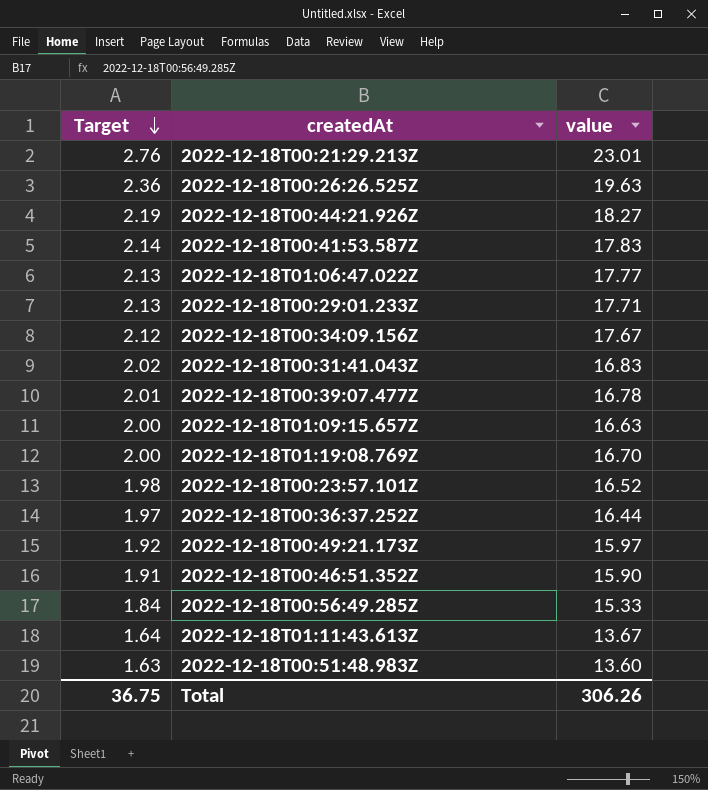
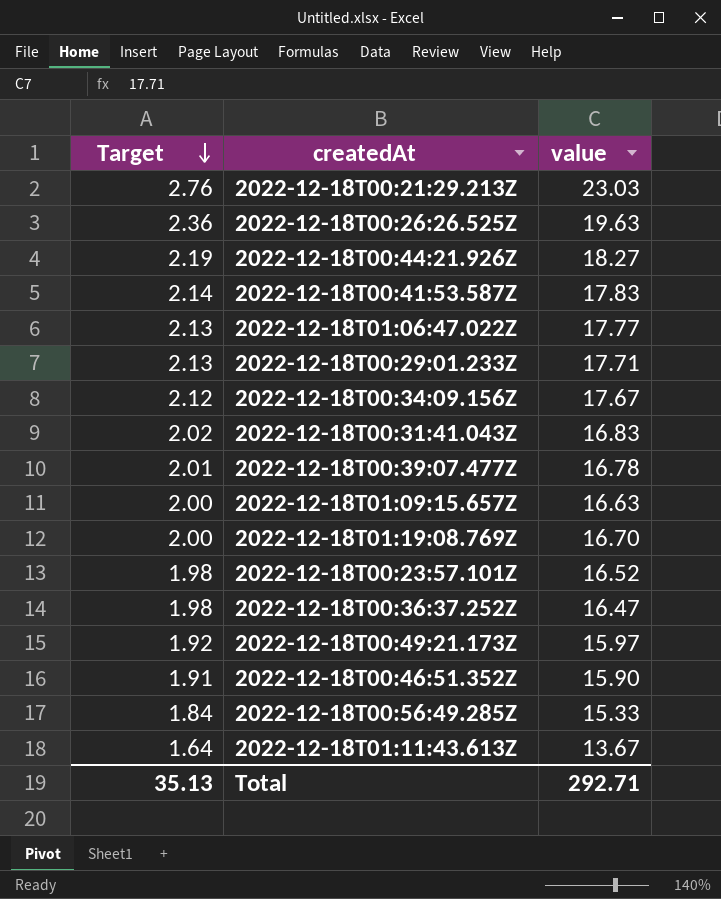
row 2022-12-18T00:51:48.983Z: 1.63 | 13.60 -> none
2022-12-18T00:21:29.213Z | value: 23.01 -> 23.03
2022-12-18T00:36:37.252Z | Target: 1.97 -> 1.98
2022-12-18T00:36:37.252Z | value: 16.44 -> 16.47
Total | Target: 36.75 -> 35.13
Total | value: 306.26 -> 292.71

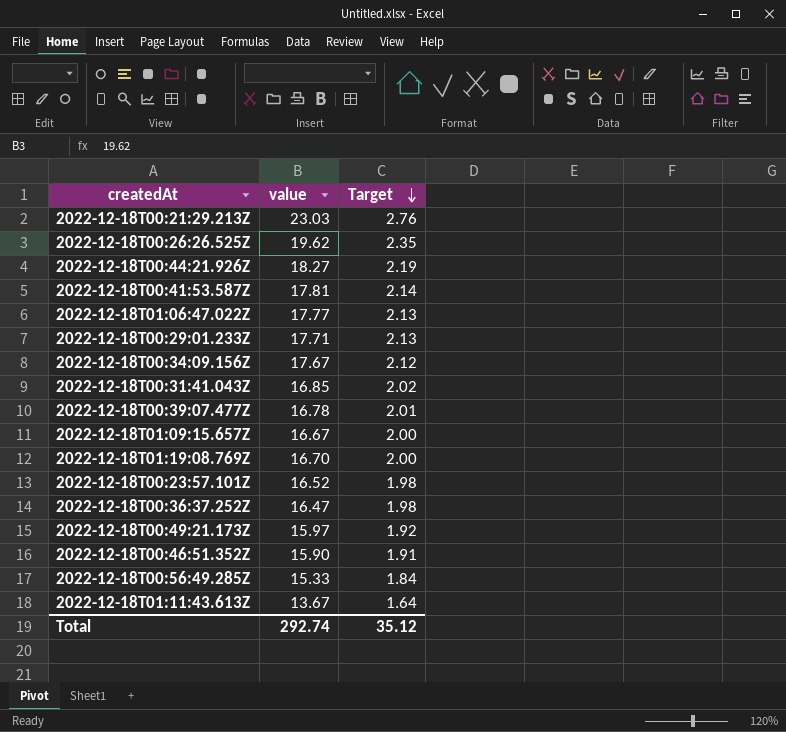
column Target | position: 1 -> 3
2022-12-18T00:26:26.525Z | value: 19.63 -> 19.62
2022-12-18T00:26:26.525Z | Target: 2.36 -> 2.35
2022-12-18T00:41:53.587Z | value: 17.83 -> 17.81
2022-12-18T00:31:41.043Z | value: 16.83 -> 16.85
2022-12-18T01:09:15.657Z | value: 16.63 -> 16.67
Total | value: 292.71 -> 292.74
Total | Target: 35.13 -> 35.12

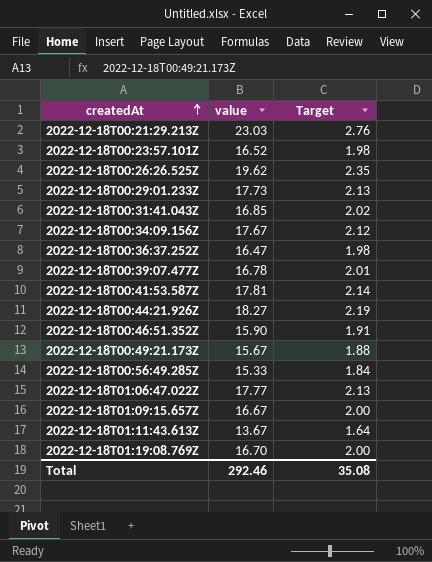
row order: Target descending -> createdAt ascending
2022-12-18T00:29:01.233Z | value: 17.71 -> 17.73
2022-12-18T00:49:21.173Z | value: 15.97 -> 15.67
2022-12-18T00:49:21.173Z | Target: 1.92 -> 1.88
Total | value: 292.74 -> 292.46
Total | Target: 35.12 -> 35.08

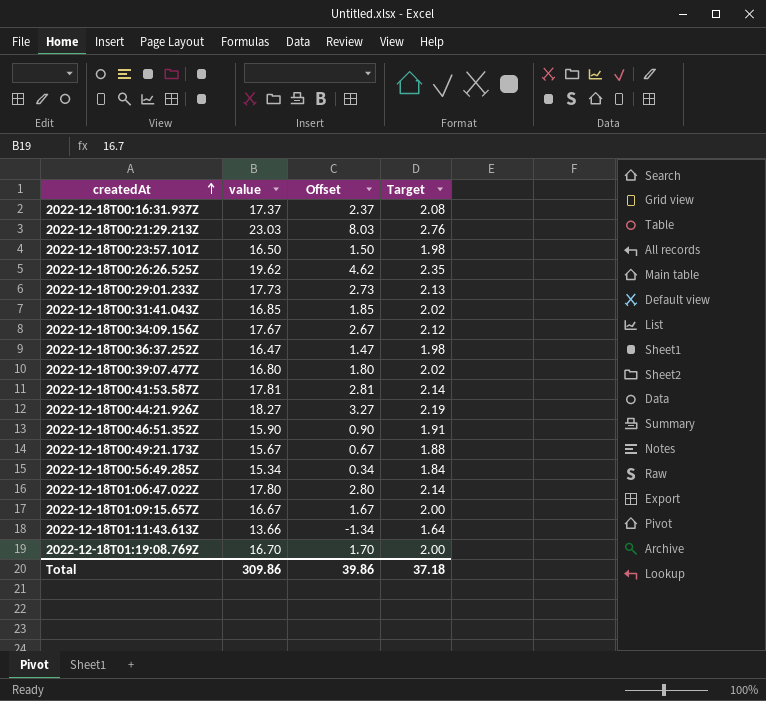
column Offset | formula: none -> [value] - 15
row 2022-12-18T00:16:31.937Z: none -> 17.37 | 2.37 | 2.08
2022-12-18T00:23:57.101Z | value: 16.52 -> 16.50
2022-12-18T00:39:07.477Z | value: 16.78 -> 16.80
2022-12-18T00:39:07.477Z | Target: 2.01 -> 2.02
2022-12-18T00:56:49.285Z | value: 15.33 -> 15.34
2022-12-18T01:06:47.022Z | value: 17.77 -> 17.80
2022-12-18T01:06:47.022Z | Target: 2.13 -> 2.14
2022-12-18T01:11:43.613Z | value: 13.67 -> 13.66
Total | value: 292.46 -> 309.86
Total | Target: 35.08 -> 37.18

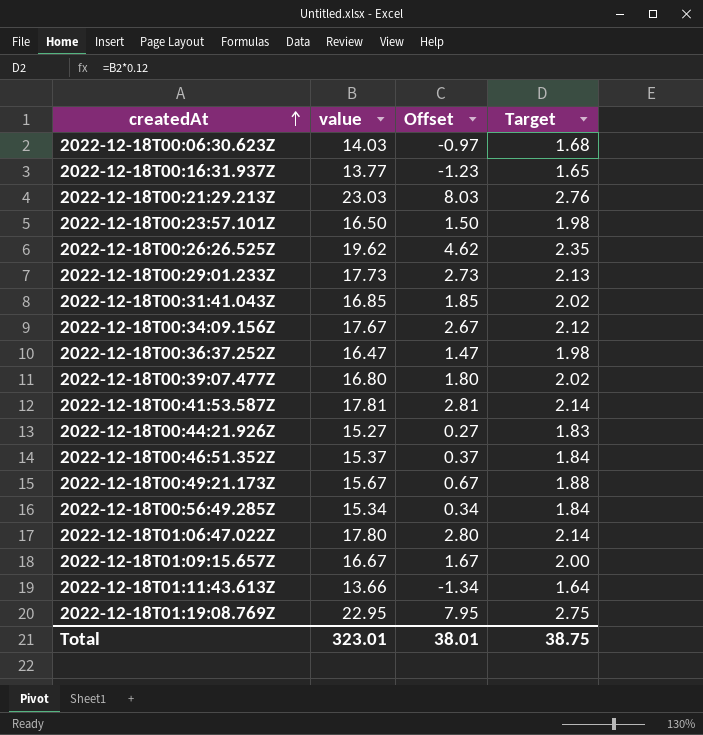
row 2022-12-18T00:06:30.623Z: none -> 14.03 | -0.97 | 1.68
2022-12-18T00:16:31.937Z | value: 17.37 -> 13.77
2022-12-18T00:16:31.937Z | Offset: 2.37 -> -1.23
2022-12-18T00:16:31.937Z | Target: 2.08 -> 1.65
2022-12-18T00:44:21.926Z | value: 18.27 -> 15.27
2022-12-18T00:44:21.926Z | Offset: 3.27 -> 0.27
2022-12-18T00:44:21.926Z | Target: 2.19 -> 1.83
2022-12-18T00:46:51.352Z | value: 15.90 -> 15.37
2022-12-18T00:46:51.352Z | Offset: 0.90 -> 0.37
2022-12-18T00:46:51.352Z | Target: 1.91 -> 1.84
2022-12-18T01:19:08.769Z | value: 16.70 -> 22.95
2022-12-18T01:19:08.769Z | Offset: 1.70 -> 7.95
2022-12-18T01:19:08.769Z | Target: 2.00 -> 2.75
Total | value: 309.86 -> 323.01
Total | Offset: 39.86 -> 38.01
Total | Target: 37.18 -> 38.75

